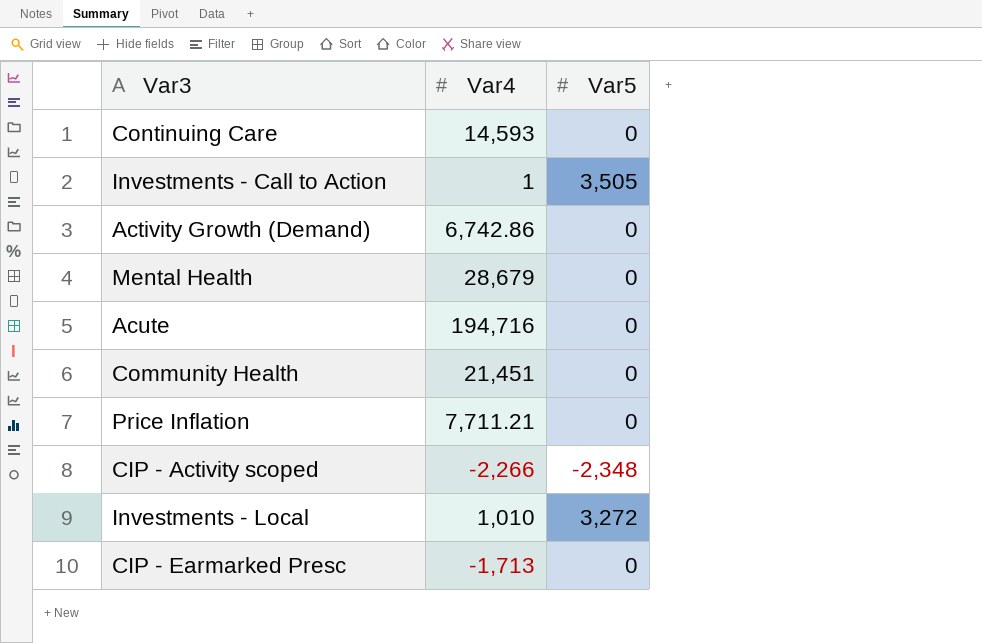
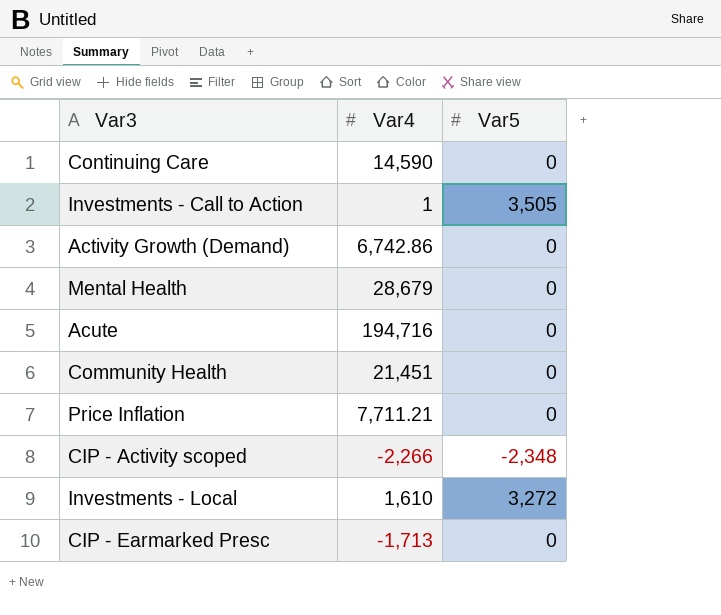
Continuing Care | Var4: 14,593 -> 14,590
Investments - Local | Var4: 1,010 -> 1,610

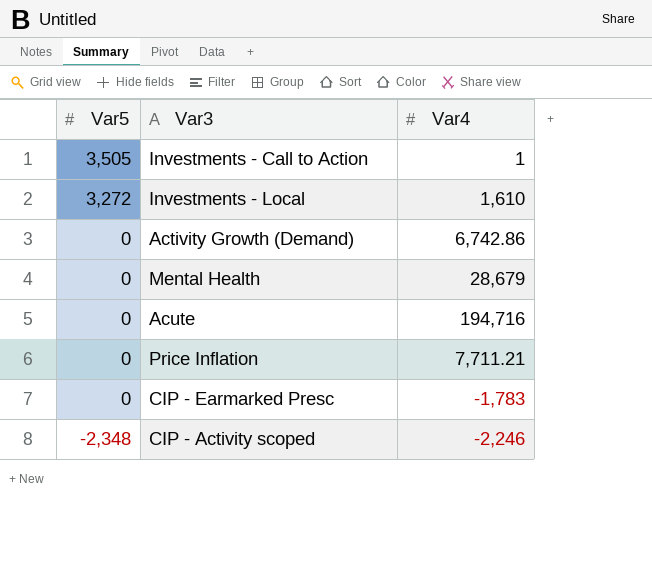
row order: none -> Var5 descending
column Var5 | position: 3 -> 1
row Continuing Care: 14,590 | 0 -> none
row Community Health: 21,451 | 0 -> none
CIP - Earmarked Presc | Var4: -1,713 -> -1,783
CIP - Activity scoped | Var4: -2,266 -> -2,246

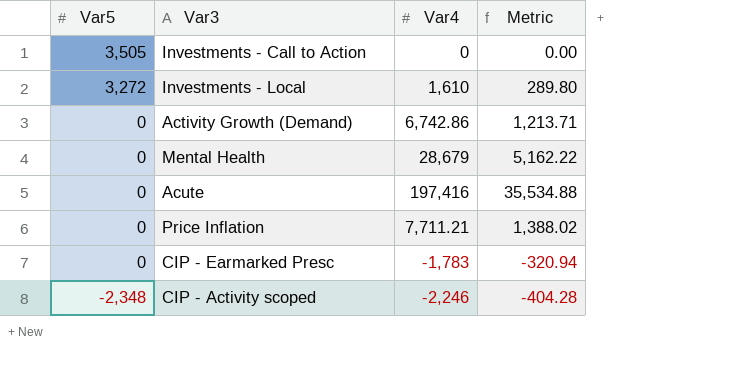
column Metric | formula: none -> [Var4] * 0.18
Investments - Call to Action | Var4: 1 -> 0
Acute | Var4: 194,716 -> 197,416

